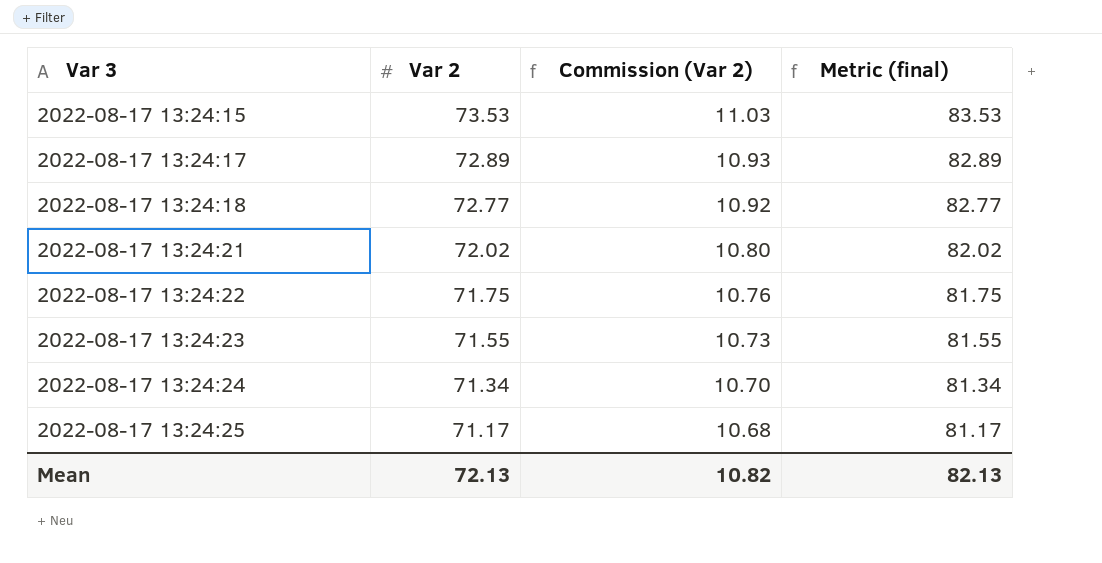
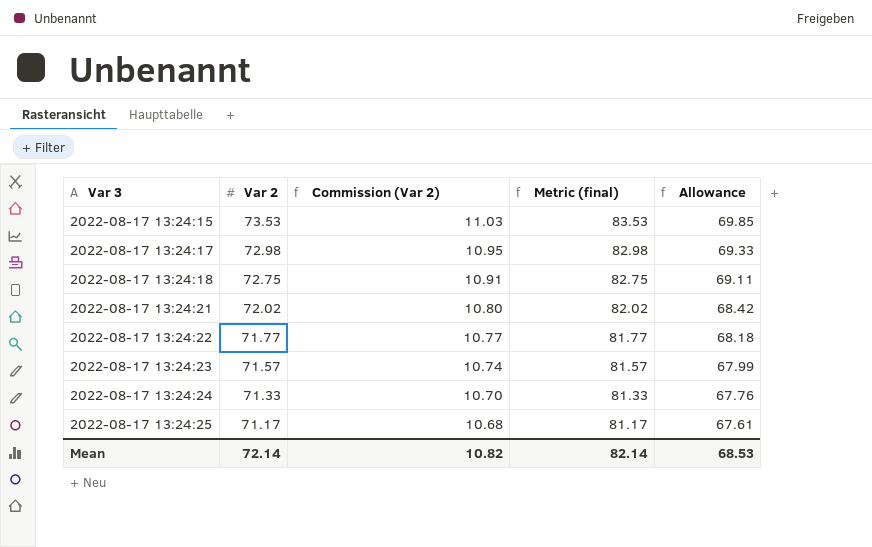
column Allowance | formula: none -> [Var 2] * 0.95
2022-08-17 13:24:17 | Var 2: 72.89 -> 72.98
2022-08-17 13:24:17 | Commission (Var 2): 10.93 -> 10.95
2022-08-17 13:24:17 | Metric (final): 82.89 -> 82.98
2022-08-17 13:24:18 | Var 2: 72.77 -> 72.75
2022-08-17 13:24:18 | Commission (Var 2): 10.92 -> 10.91
2022-08-17 13:24:18 | Metric (final): 82.77 -> 82.75
2022-08-17 13:24:22 | Var 2: 71.75 -> 71.77
2022-08-17 13:24:22 | Commission (Var 2): 10.76 -> 10.77
2022-08-17 13:24:22 | Metric (final): 81.75 -> 81.77
2022-08-17 13:24:23 | Var 2: 71.55 -> 71.57
2022-08-17 13:24:23 | Commission (Var 2): 10.73 -> 10.74
2022-08-17 13:24:23 | Metric (final): 81.55 -> 81.57
2022-08-17 13:24:24 | Var 2: 71.34 -> 71.33
2022-08-17 13:24:24 | Metric (final): 81.34 -> 81.33
Mean | Var 2: 72.13 -> 72.14
Mean | Metric (final): 82.13 -> 82.14

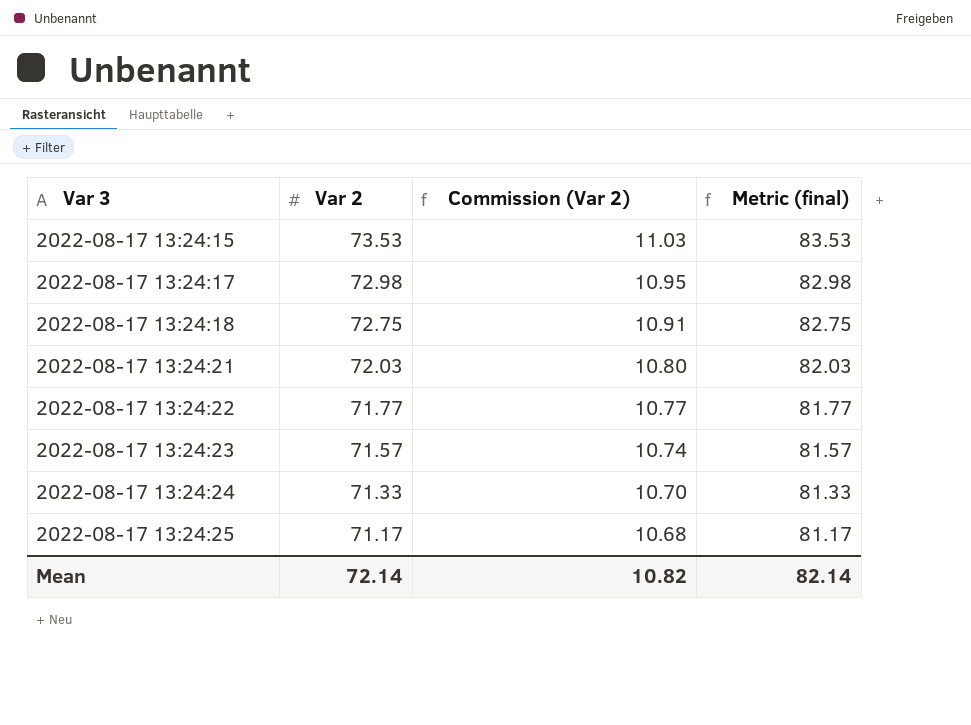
column Allowance | formula: [Var 2] * 0.95 -> none
2022-08-17 13:24:21 | Var 2: 72.02 -> 72.03
2022-08-17 13:24:21 | Metric (final): 82.02 -> 82.03

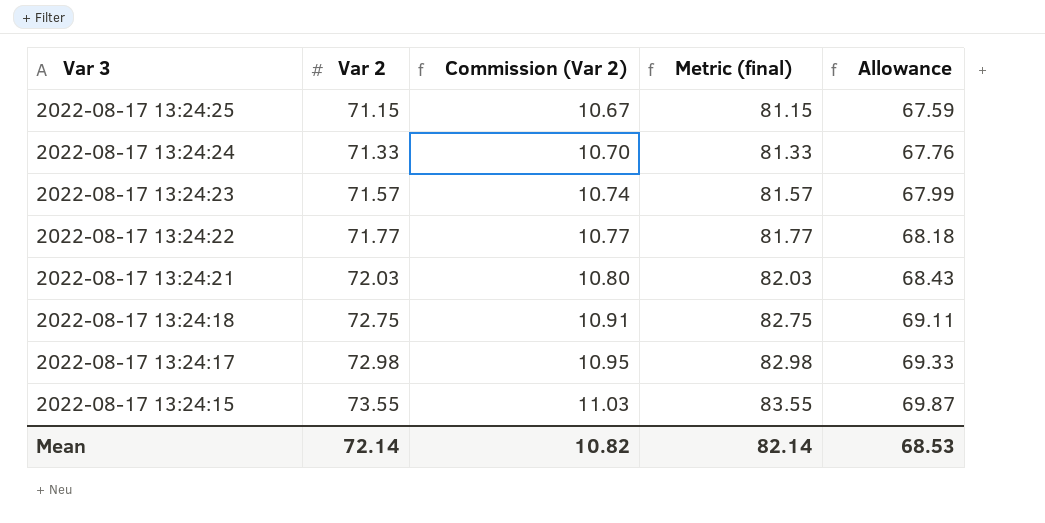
row order: Var 3 ascending -> Var 3 descending
column Allowance | formula: none -> [Var 2] * 0.95
2022-08-17 13:24:25 | Var 2: 71.17 -> 71.15
2022-08-17 13:24:25 | Commission (Var 2): 10.68 -> 10.67
2022-08-17 13:24:25 | Metric (final): 81.17 -> 81.15
2022-08-17 13:24:15 | Var 2: 73.53 -> 73.55
2022-08-17 13:24:15 | Metric (final): 83.53 -> 83.55

